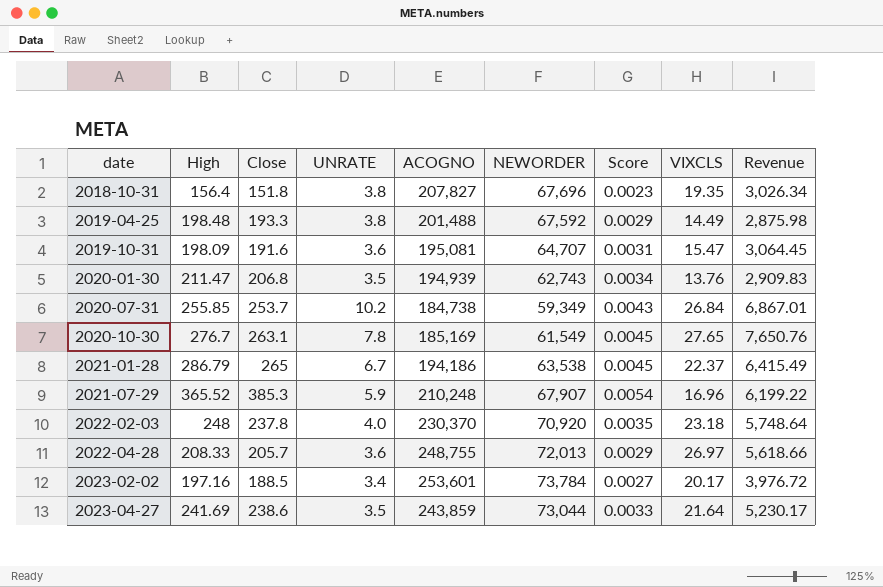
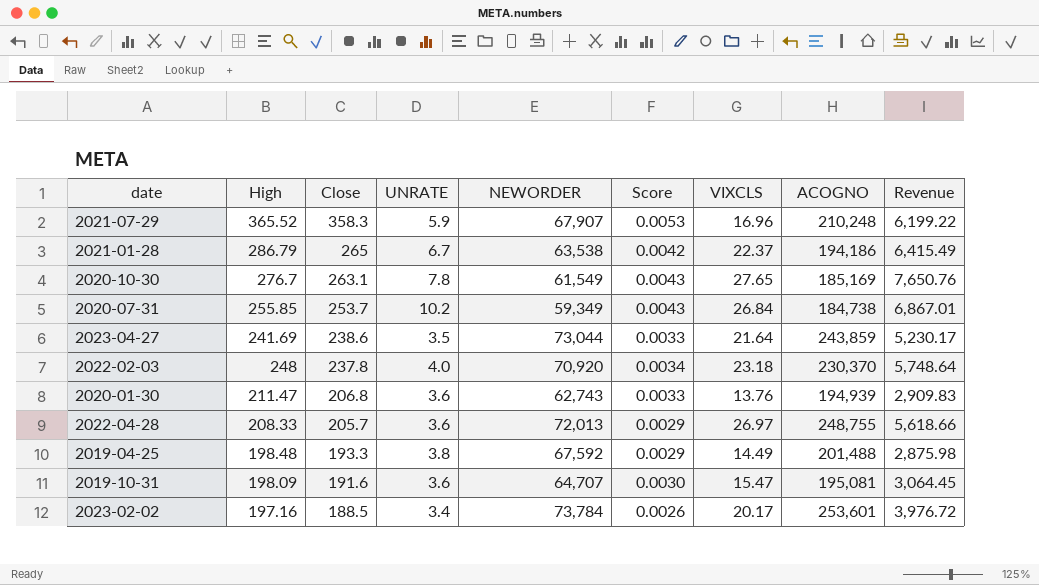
row order: date ascending -> Close descending
column Score | formula: [High] / [NEWORDER] -> [Close] / [NEWORDER]
column ACOGNO | position: 5 -> 8
row 2018-10-31: 156.4 | 151.8 | 3.8 | 207,827 | 67,696 | 0.0023 | 19.35 | 3,026.34 -> none
2021-07-29 | Close: 385.3 -> 358.3
2020-01-30 | UNRATE: 3.5 -> 3.6

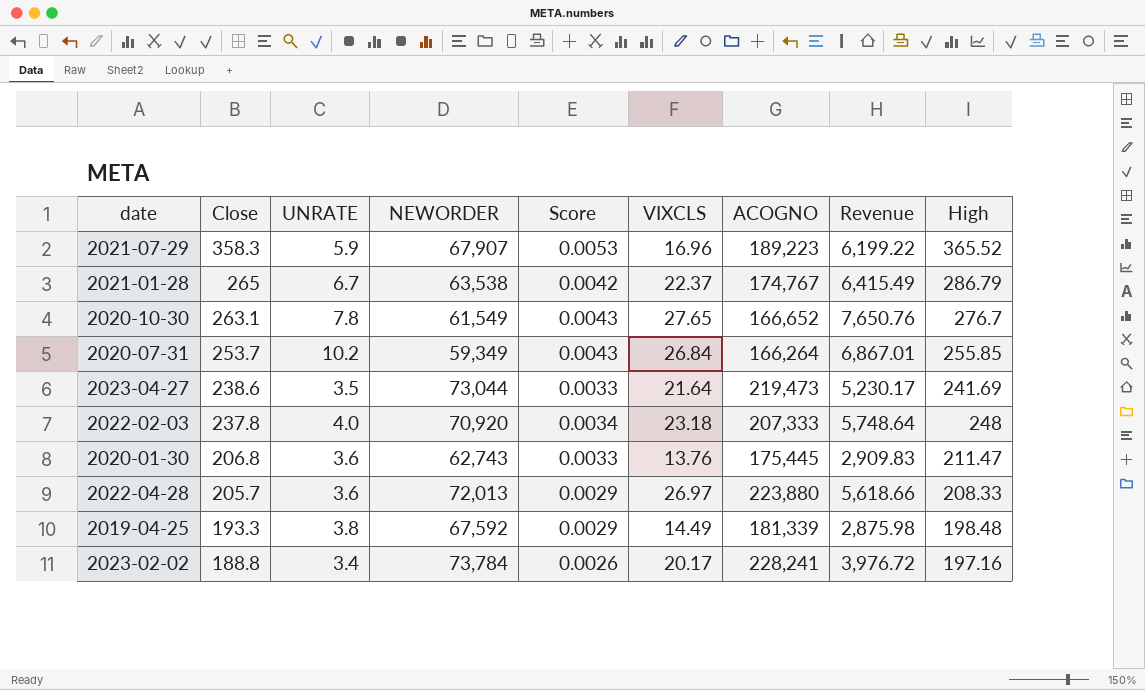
column High | position: 2 -> 9
row 2019-10-31: 198.09 | 191.6 | 3.6 | 64,707 | 0.0030 | 15.47 | 195,081 | 3,064.45 -> none
2021-07-29 | ACOGNO: 210,248 -> 189,223
2021-01-28 | ACOGNO: 194,186 -> 174,767
2020-10-30 | ACOGNO: 185,169 -> 166,652
2020-07-31 | ACOGNO: 184,738 -> 166,264
2023-04-27 | ACOGNO: 243,859 -> 219,473
2022-02-03 | ACOGNO: 230,370 -> 207,333
2020-01-30 | ACOGNO: 194,939 -> 175,445
2022-04-28 | ACOGNO: 248,755 -> 223,880
2019-04-25 | ACOGNO: 201,488 -> 181,339
2023-02-02 | Close: 188.5 -> 188.8
2023-02-02 | ACOGNO: 253,601 -> 228,241

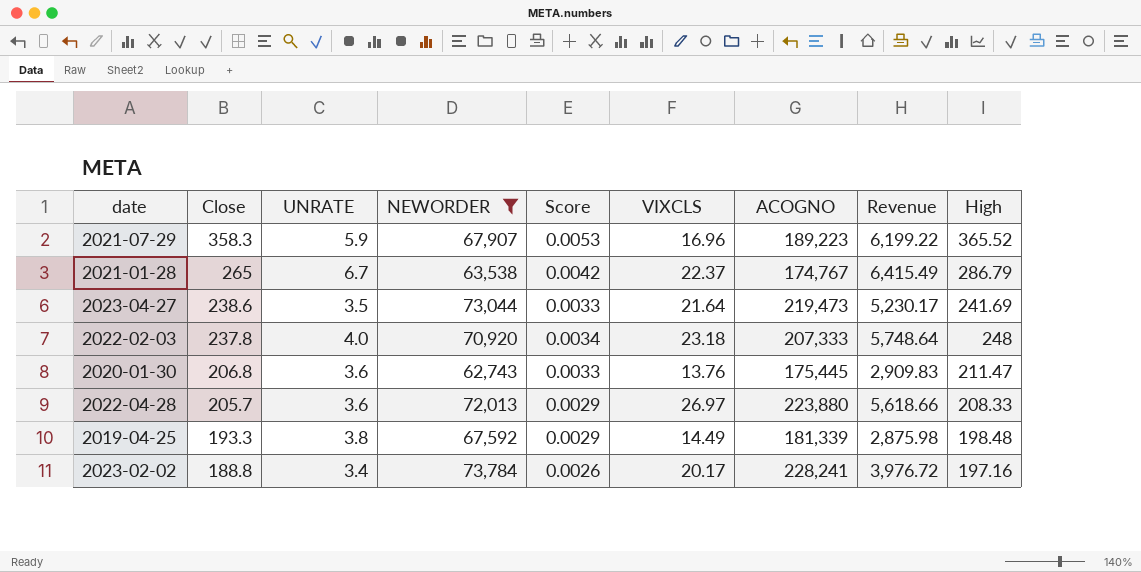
filter: none -> NEWORDER >= 62,743

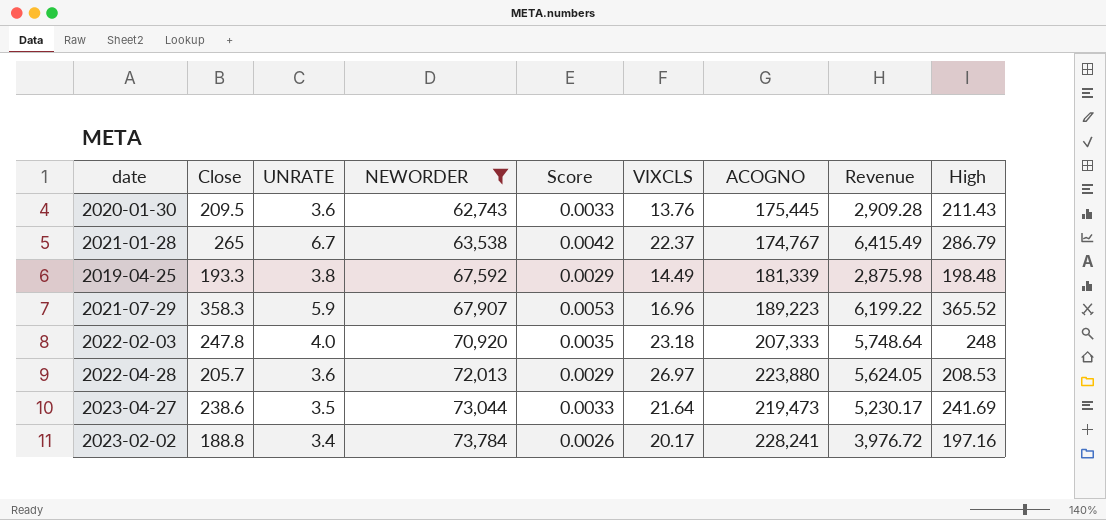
row order: Close descending -> NEWORDER ascending
2020-01-30 | Close: 206.8 -> 209.5
2020-01-30 | Revenue: 2,909.83 -> 2,909.28
2020-01-30 | High: 211.47 -> 211.43
2022-02-03 | Close: 237.8 -> 247.8
2022-02-03 | Score: 0.0034 -> 0.0035
2022-04-28 | Revenue: 5,618.66 -> 5,624.05
2022-04-28 | High: 208.33 -> 208.53

